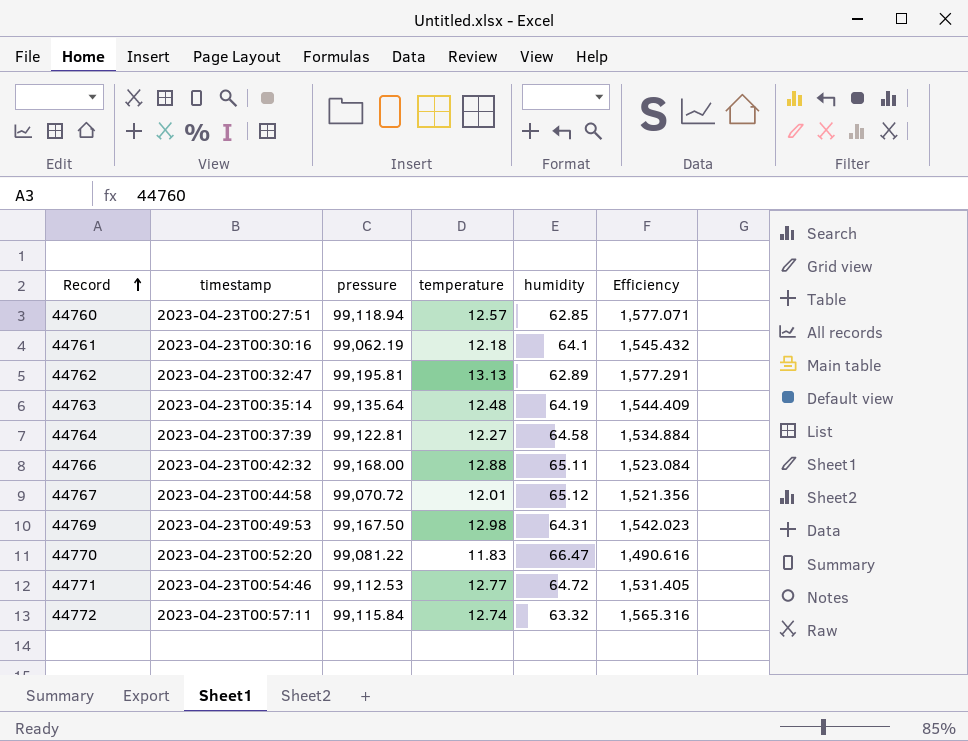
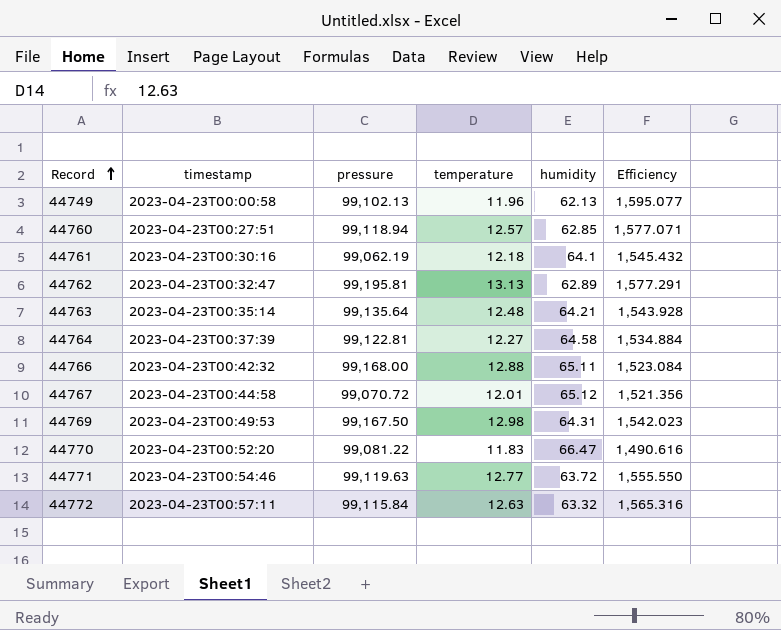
row 44749: none -> 2023-04-23T00:00:58 | 99,102.13 | 11.96 | 62.13 | 1,595.077
44763 | humidity: 64.19 -> 64.21
44763 | Efficiency: 1,544.409 -> 1,543.928
44771 | pressure: 99,112.53 -> 99,119.63
44771 | humidity: 64.72 -> 63.72
44771 | Efficiency: 1,531.405 -> 1,555.550
44772 | temperature: 12.74 -> 12.63

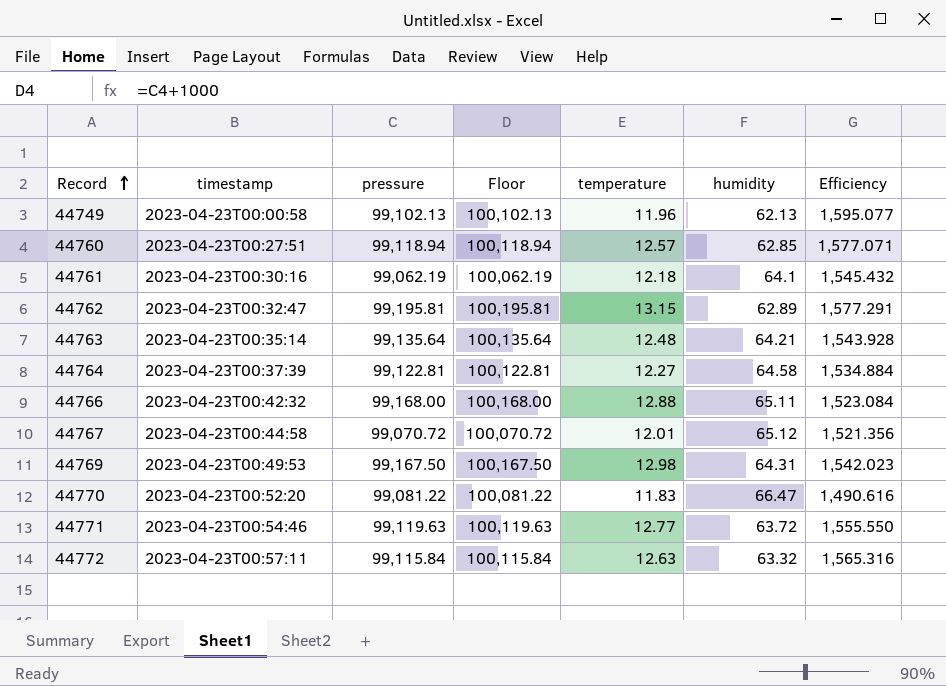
column Floor | formula: none -> [pressure] + 1000
44762 | temperature: 13.13 -> 13.15

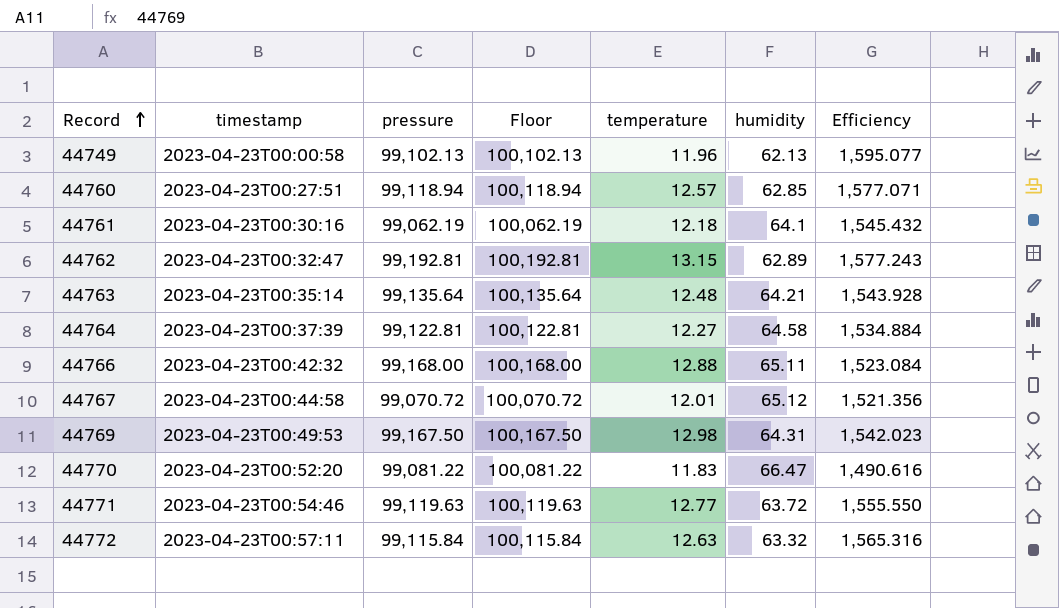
44762 | pressure: 99,195.81 -> 99,192.81
44762 | Floor: 100,195.81 -> 100,192.81
44762 | Efficiency: 1,577.291 -> 1,577.243

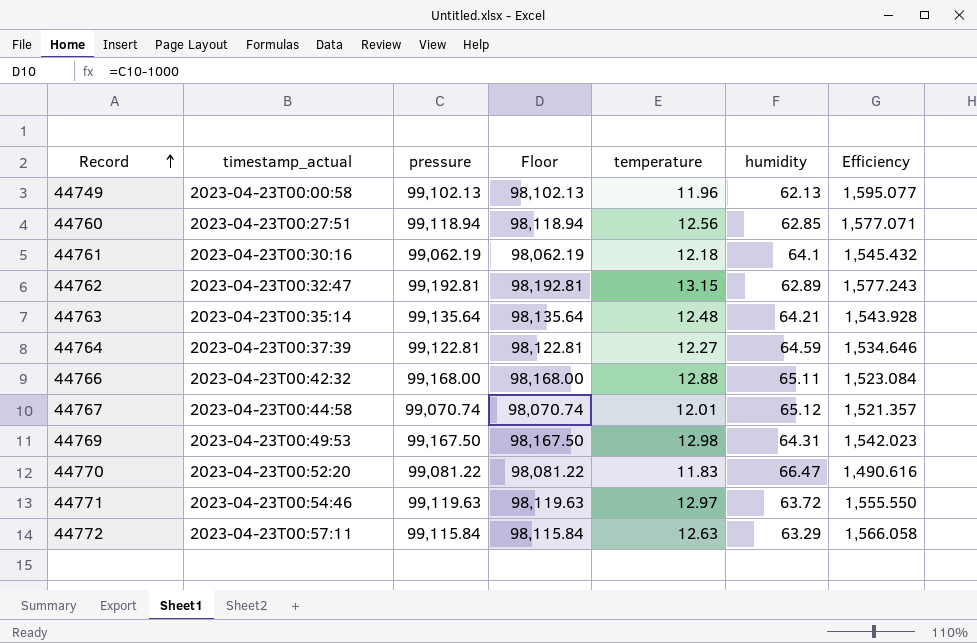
column name: timestamp -> timestamp_actual
column Floor | formula: [pressure] + 1000 -> [pressure] - 1000
44760 | temperature: 12.57 -> 12.56
44764 | humidity: 64.58 -> 64.59
44764 | Efficiency: 1,534.884 -> 1,534.646
44767 | pressure: 99,070.72 -> 99,070.74
44767 | Efficiency: 1,521.356 -> 1,521.357
44771 | temperature: 12.77 -> 12.97
44772 | humidity: 63.32 -> 63.29
44772 | Efficiency: 1,565.316 -> 1,566.058

